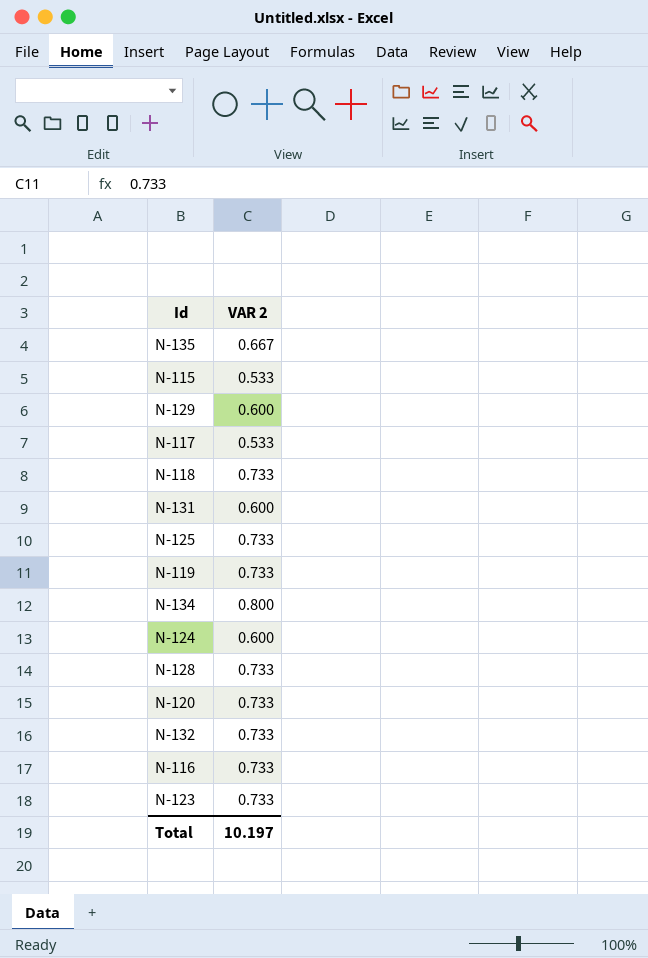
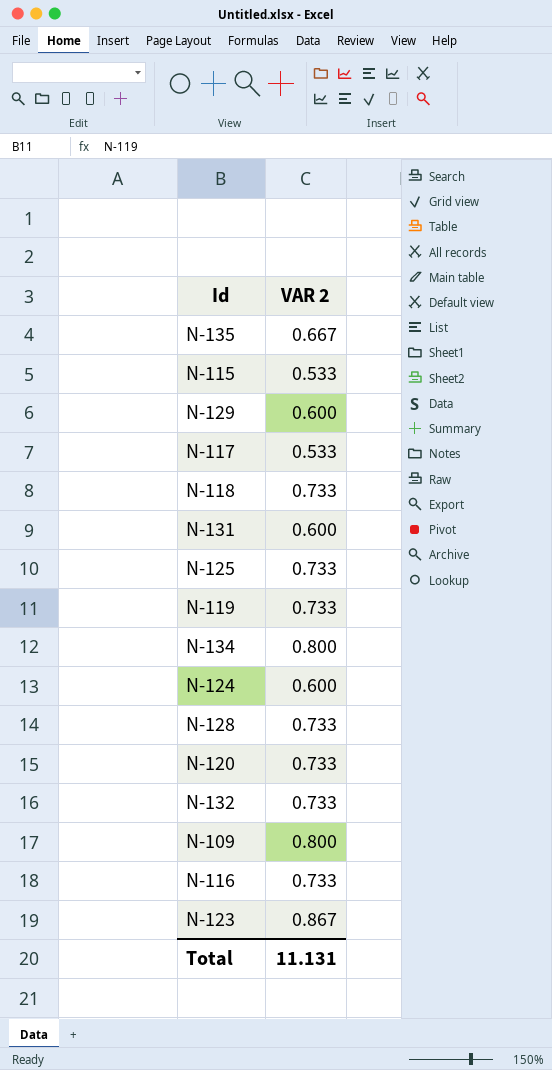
row N-109: none -> 0.800
N-123 | VAR 2: 0.733 -> 0.867
Total | VAR 2: 10.197 -> 11.131

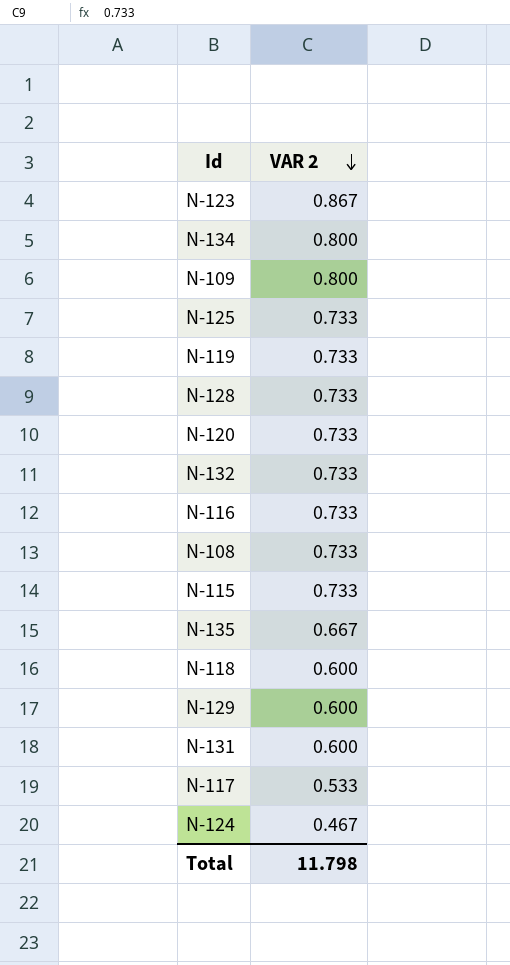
row order: none -> VAR 2 descending
row N-108: none -> 0.733
N-115 | VAR 2: 0.533 -> 0.733
N-118 | VAR 2: 0.733 -> 0.600
N-124 | VAR 2: 0.600 -> 0.467
Total | VAR 2: 11.131 -> 11.798

